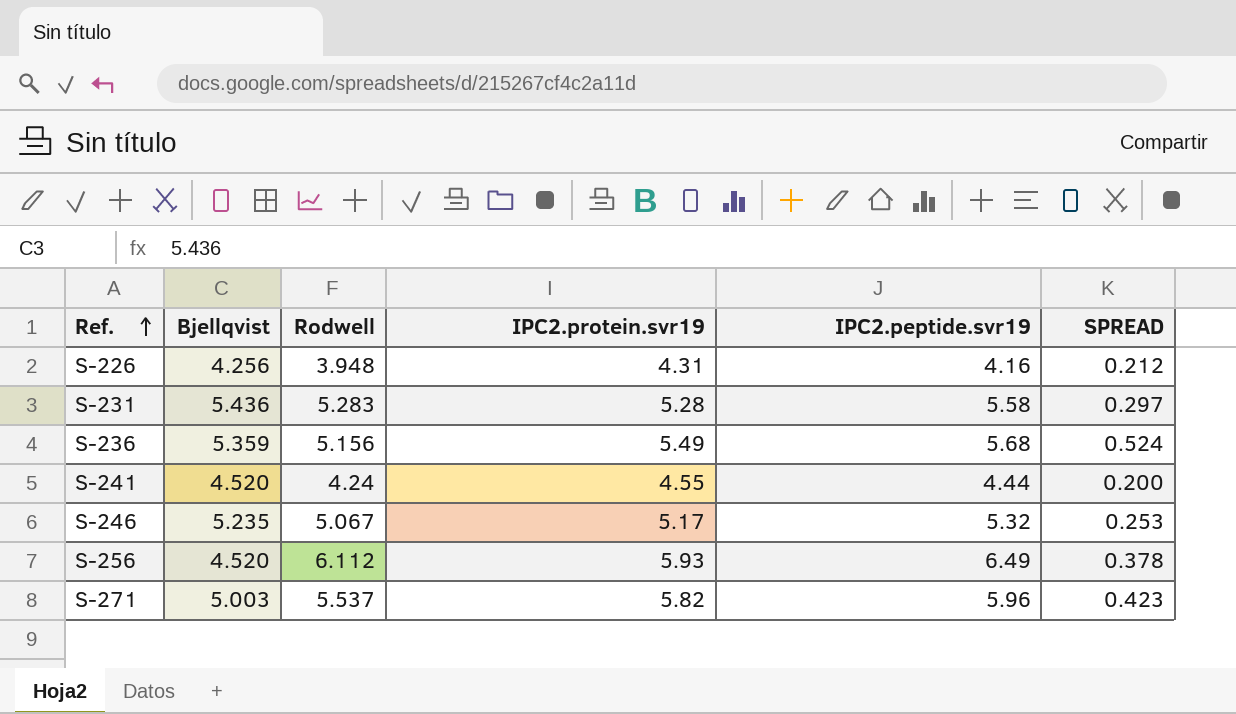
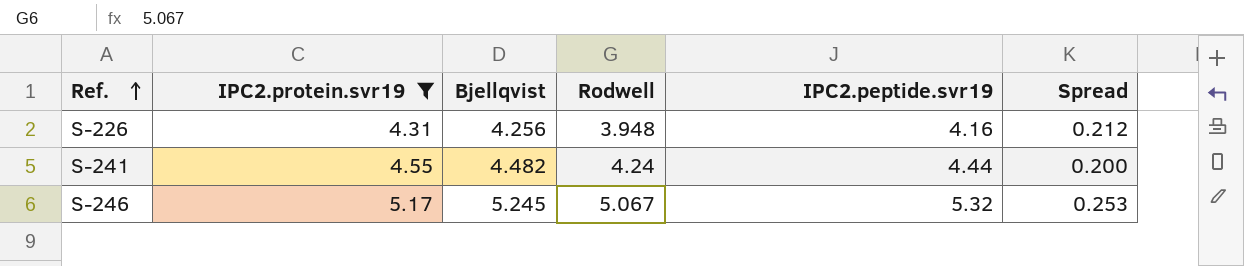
filter: none -> IPC2.protein.svr19 <= 5.17
column IPC2.protein.svr19 | position: 4 -> 2
column name: SPREAD -> Spread
S-241 | Bjellqvist: 4.520 -> 4.482
S-246 | Bjellqvist: 5.235 -> 5.245

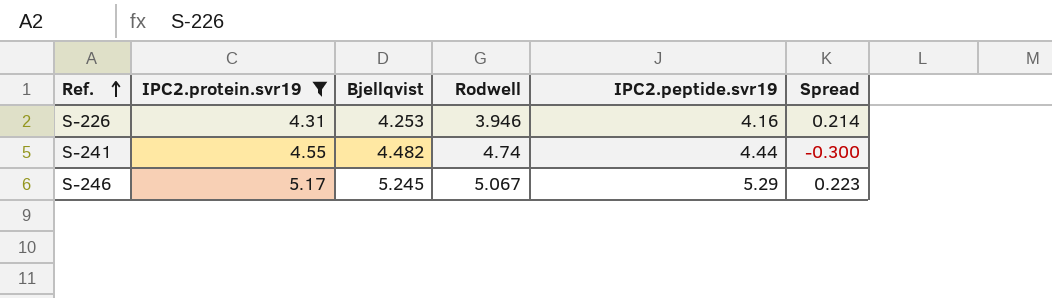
S-226 | Bjellqvist: 4.256 -> 4.253
S-226 | Rodwell: 3.948 -> 3.946
S-226 | Spread: 0.212 -> 0.214
S-241 | Rodwell: 4.24 -> 4.74
S-241 | Spread: 0.200 -> -0.300
S-246 | IPC2.peptide.svr19: 5.32 -> 5.29
S-246 | Spread: 0.253 -> 0.223

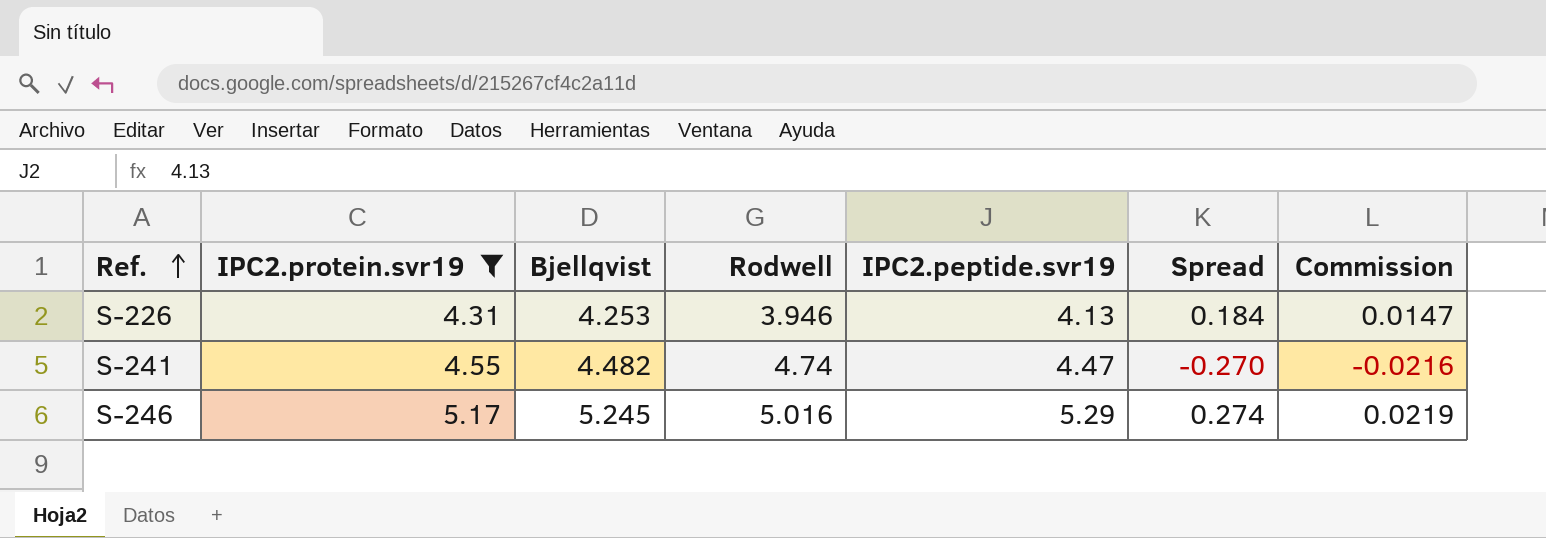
column Commission | formula: none -> [Spread] * 0.08
S-226 | IPC2.peptide.svr19: 4.16 -> 4.13
S-226 | Spread: 0.214 -> 0.184
S-241 | IPC2.peptide.svr19: 4.44 -> 4.47
S-241 | Spread: -0.300 -> -0.270
S-246 | Rodwell: 5.067 -> 5.016
S-246 | Spread: 0.223 -> 0.274

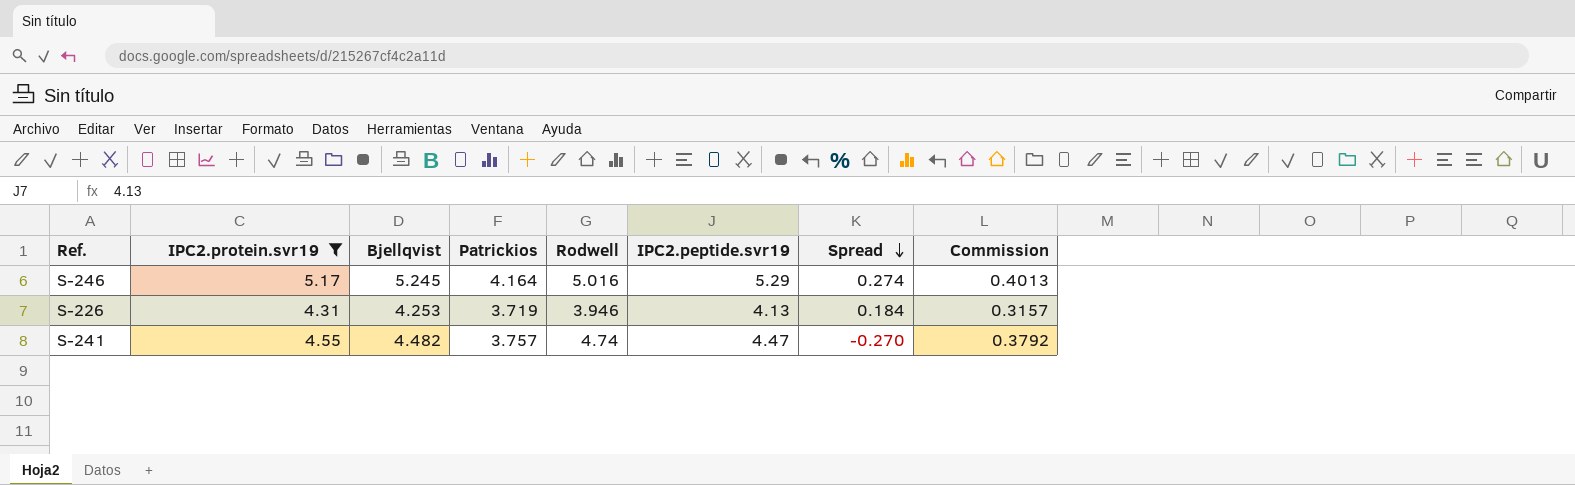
row order: Ref. ascending -> Spread descending
column Patrickios | position: none -> 4
column Commission | formula: [Spread] * 0.08 -> [Rodwell] * 0.08

